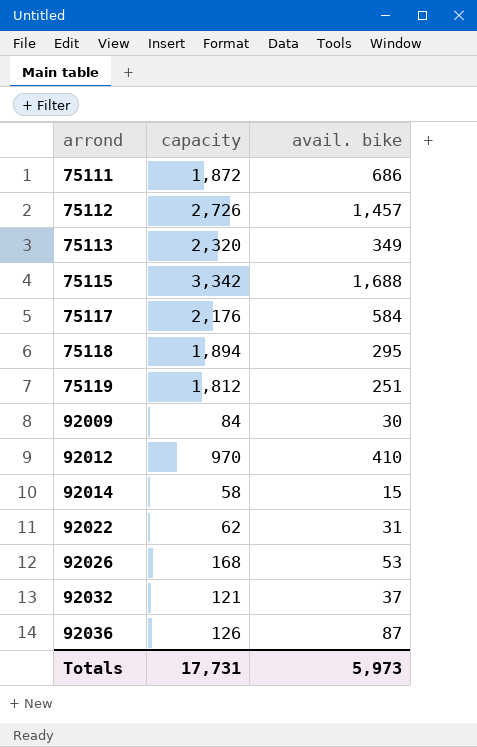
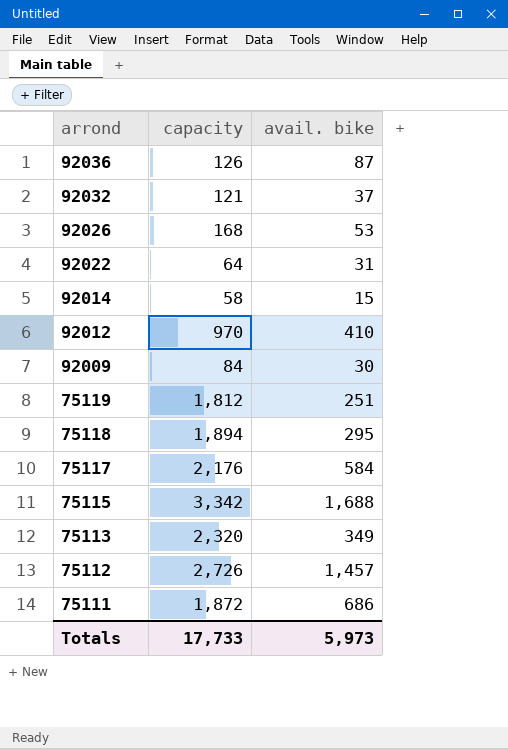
row order: arrond ascending -> arrond descending
92022 | capacity: 62 -> 64
Totals | capacity: 17,731 -> 17,733

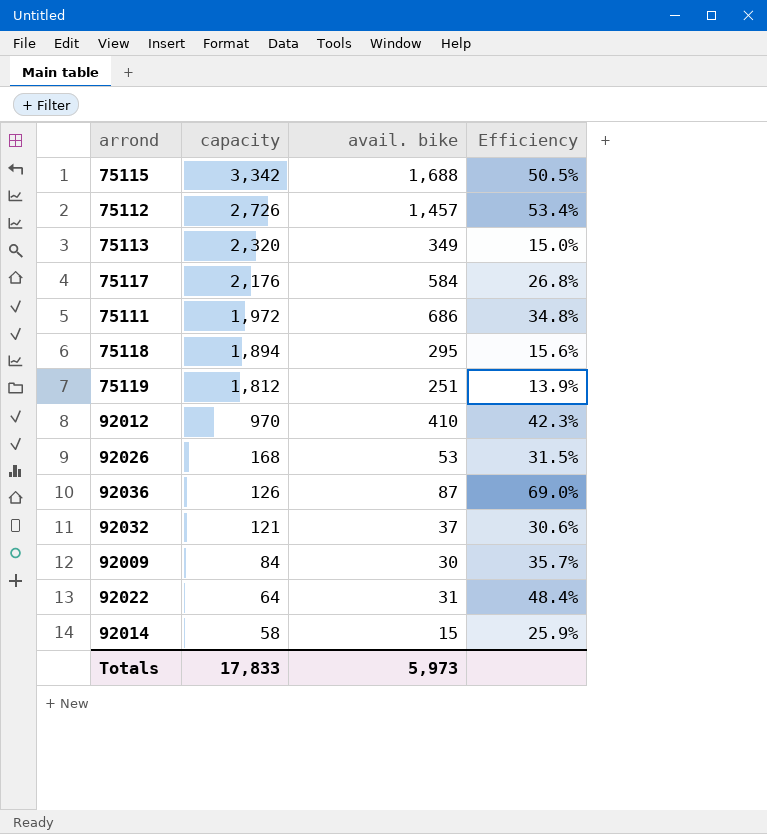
row order: arrond descending -> capacity descending
column Efficiency | formula: none -> [avail. bike] / [capacity]
75111 | capacity: 1,872 -> 1,972
Totals | capacity: 17,733 -> 17,833

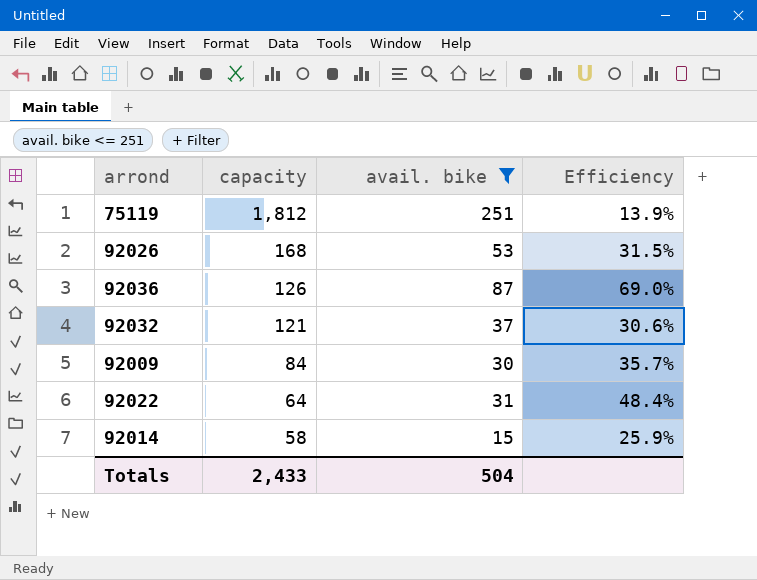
filter: none -> avail. bike <= 251
Totals | capacity: 17,833 -> 2,433
Totals | avail. bike: 5,973 -> 504

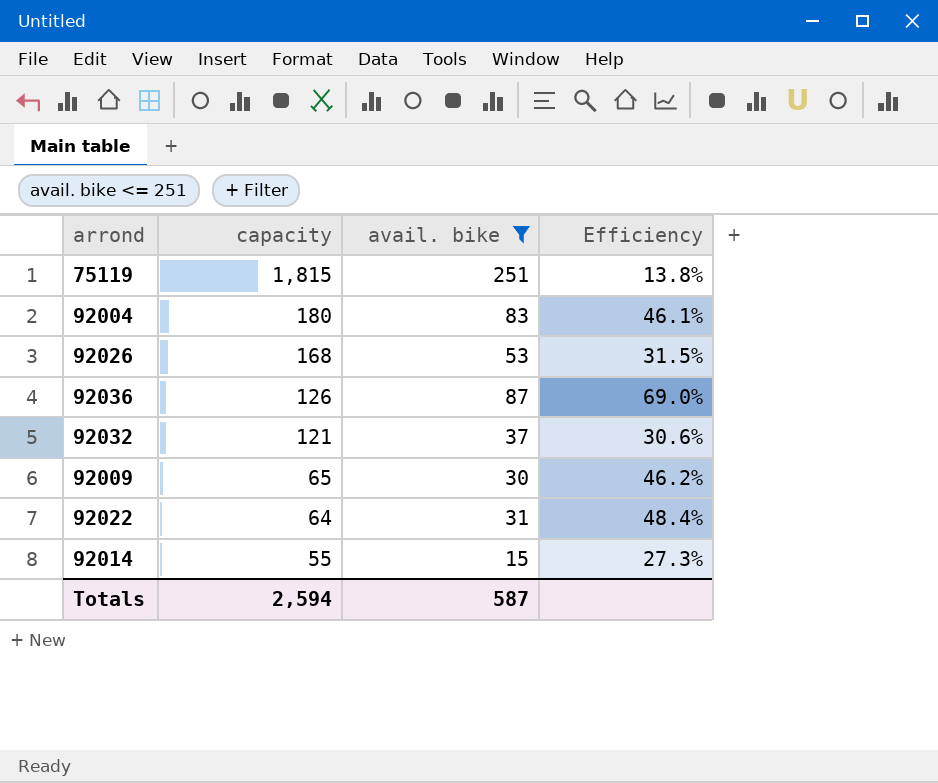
75119 | capacity: 1,812 -> 1,815
75119 | Efficiency: 13.9% -> 13.8%
row 92004: none -> 180 | 83 | 46.1%
92009 | capacity: 84 -> 65
92009 | Efficiency: 35.7% -> 46.2%
92014 | capacity: 58 -> 55
92014 | Efficiency: 25.9% -> 27.3%
Totals | capacity: 2,433 -> 2,594
Totals | avail. bike: 504 -> 587

